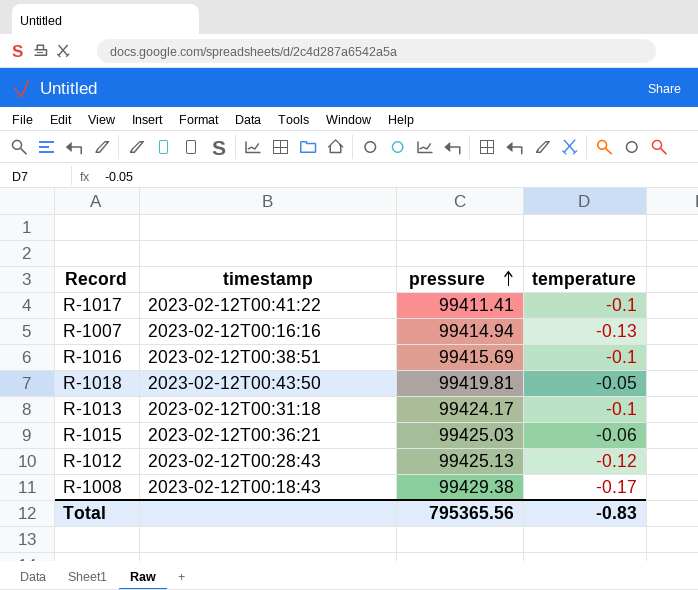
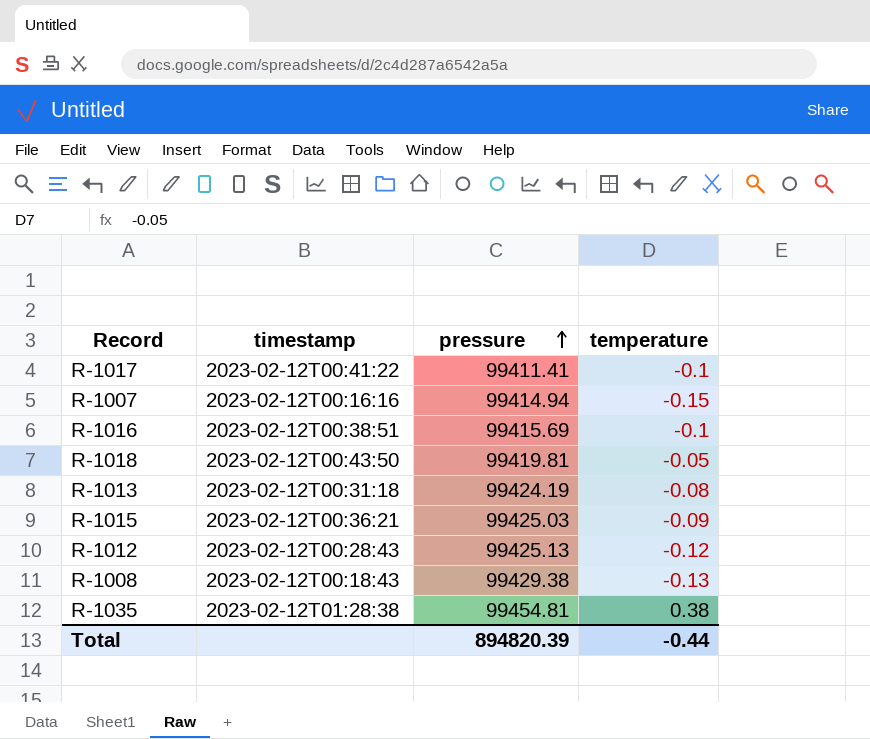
R-1007 | temperature: -0.13 -> -0.15
R-1013 | pressure: 99424.17 -> 99424.19
R-1013 | temperature: -0.1 -> -0.08
R-1015 | temperature: -0.06 -> -0.09
R-1008 | temperature: -0.17 -> -0.13
row R-1035: none -> 2023-02-12T01:28:38 | 99454.81 | 0.38
Total | pressure: 795365.56 -> 894820.39
Total | temperature: -0.83 -> -0.44

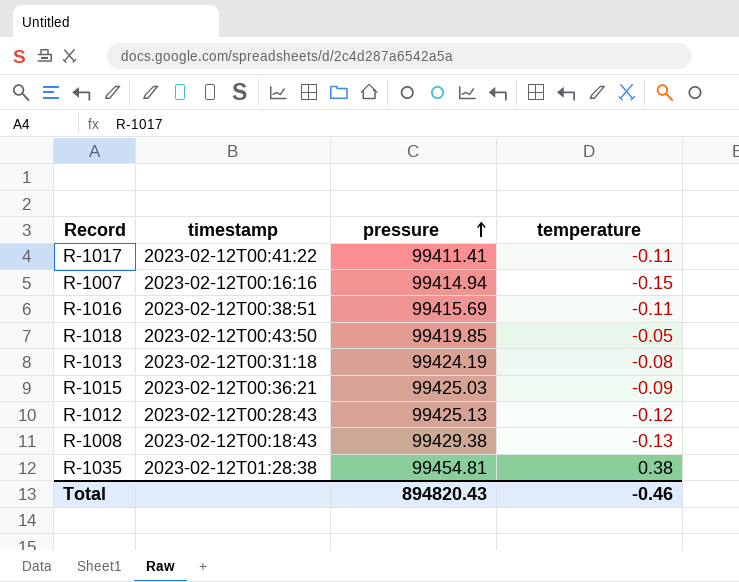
R-1017 | temperature: -0.1 -> -0.11
R-1016 | temperature: -0.1 -> -0.11
R-1018 | pressure: 99419.81 -> 99419.85
Total | pressure: 894820.39 -> 894820.43
Total | temperature: -0.44 -> -0.46

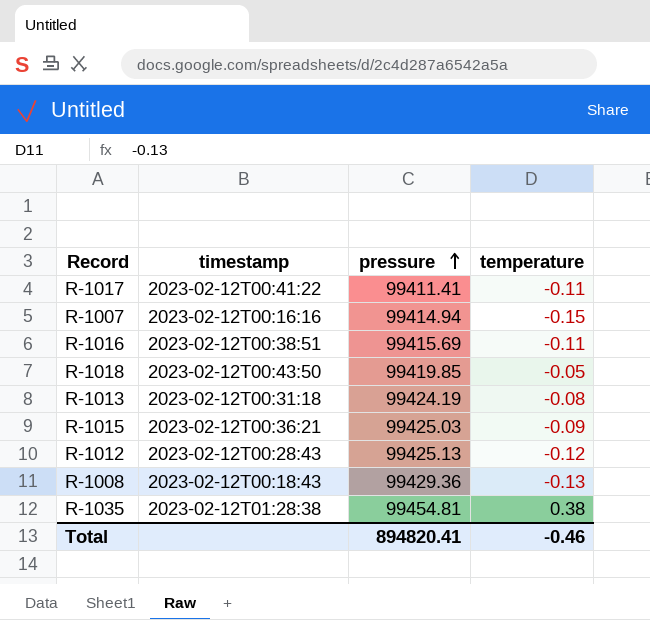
R-1008 | pressure: 99429.38 -> 99429.36
Total | pressure: 894820.43 -> 894820.41

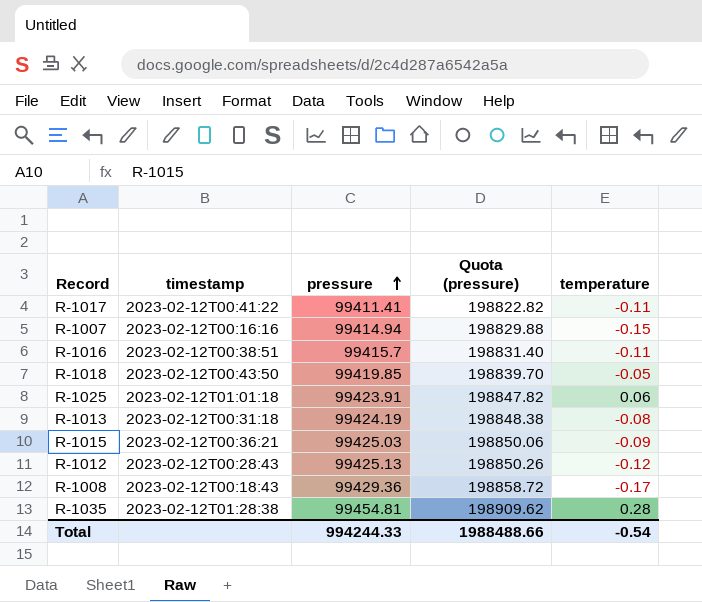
column Quota (pressure) | formula: none -> [pressure] * 2
R-1016 | pressure: 99415.69 -> 99415.7
row R-1025: none -> 2023-02-12T01:01:18 | 99423.91 | 198847.82 | 0.06
R-1008 | temperature: -0.13 -> -0.17
R-1035 | temperature: 0.38 -> 0.28
Total | pressure: 894820.41 -> 994244.33
Total | temperature: -0.46 -> -0.54

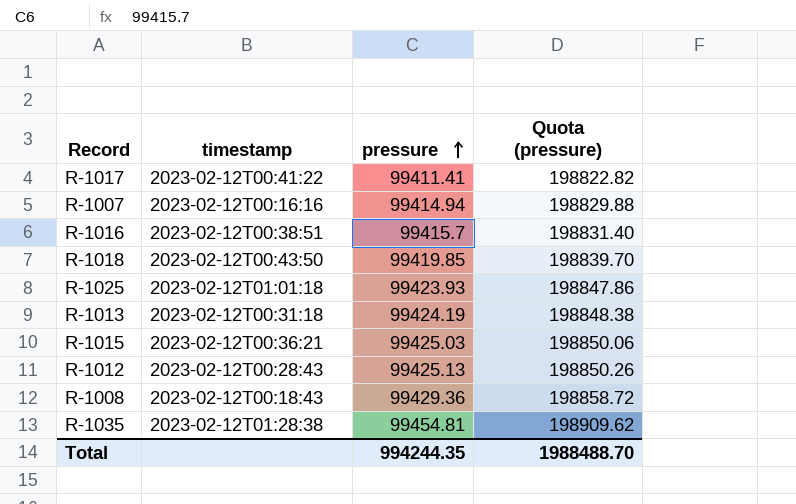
column temperature | position: 5 -> none
R-1025 | pressure: 99423.91 -> 99423.93
R-1025 | Quota (pressure): 198847.82 -> 198847.86
Total | pressure: 994244.33 -> 994244.35
Total | Quota (pressure): 1988488.66 -> 1988488.70

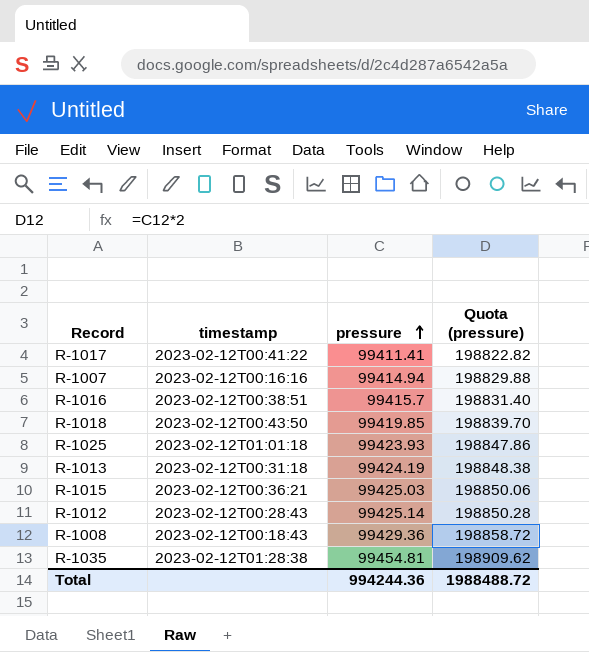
R-1012 | pressure: 99425.13 -> 99425.14
R-1012 | Quota (pressure): 198850.26 -> 198850.28
Total | pressure: 994244.35 -> 994244.36
Total | Quota (pressure): 1988488.70 -> 1988488.72

